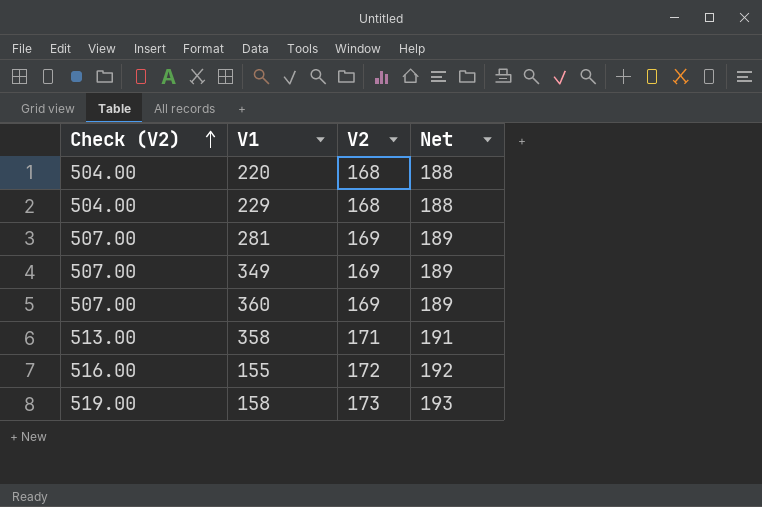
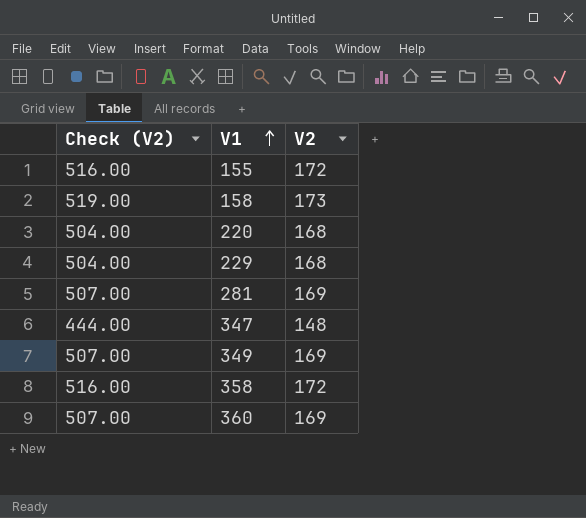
row order: Check (V2) ascending -> V1 ascending
column Net | formula: [V2] + 20 -> none
row 347: none -> 444.00 | 148
358 | Check (V2): 513.00 -> 516.00
358 | V2: 171 -> 172

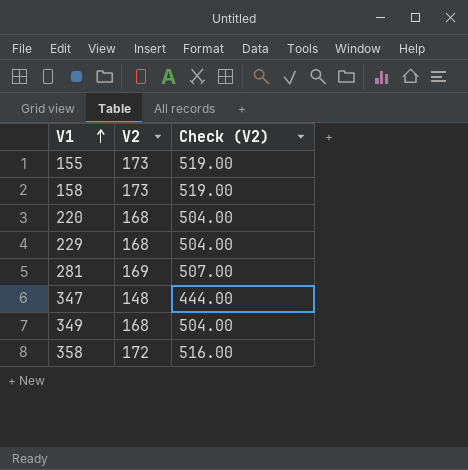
column Check (V2) | position: 1 -> 3
row 360: 507.00 | 169 -> none
155 | V2: 172 -> 173
155 | Check (V2): 516.00 -> 519.00
349 | V2: 169 -> 168
349 | Check (V2): 507.00 -> 504.00

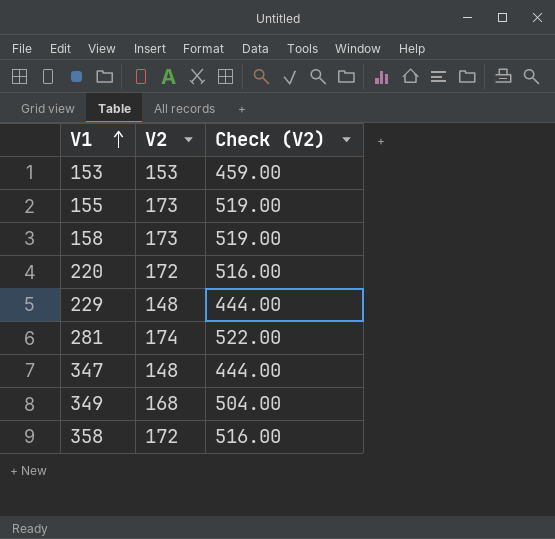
row 153: none -> 153 | 459.00
220 | V2: 168 -> 172
220 | Check (V2): 504.00 -> 516.00
229 | V2: 168 -> 148
229 | Check (V2): 504.00 -> 444.00
281 | V2: 169 -> 174
281 | Check (V2): 507.00 -> 522.00

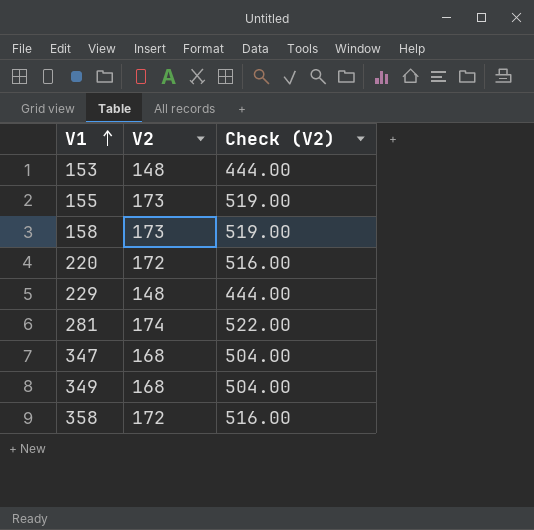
153 | V2: 153 -> 148
153 | Check (V2): 459.00 -> 444.00
347 | V2: 148 -> 168
347 | Check (V2): 444.00 -> 504.00

